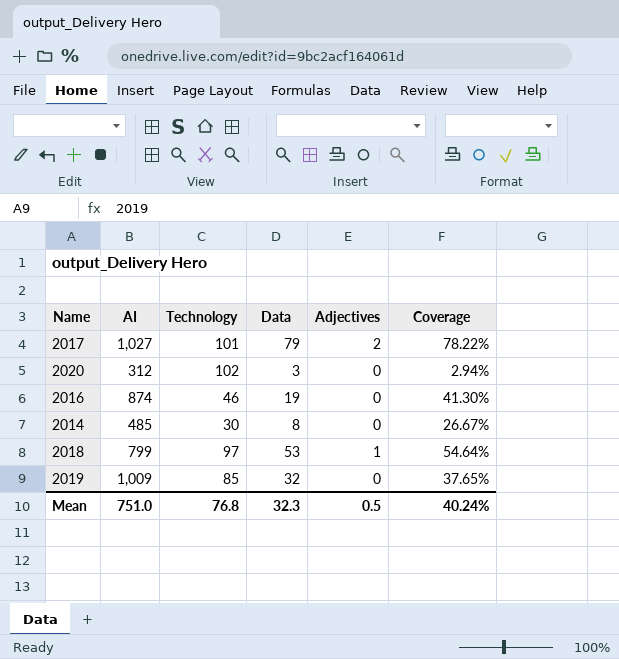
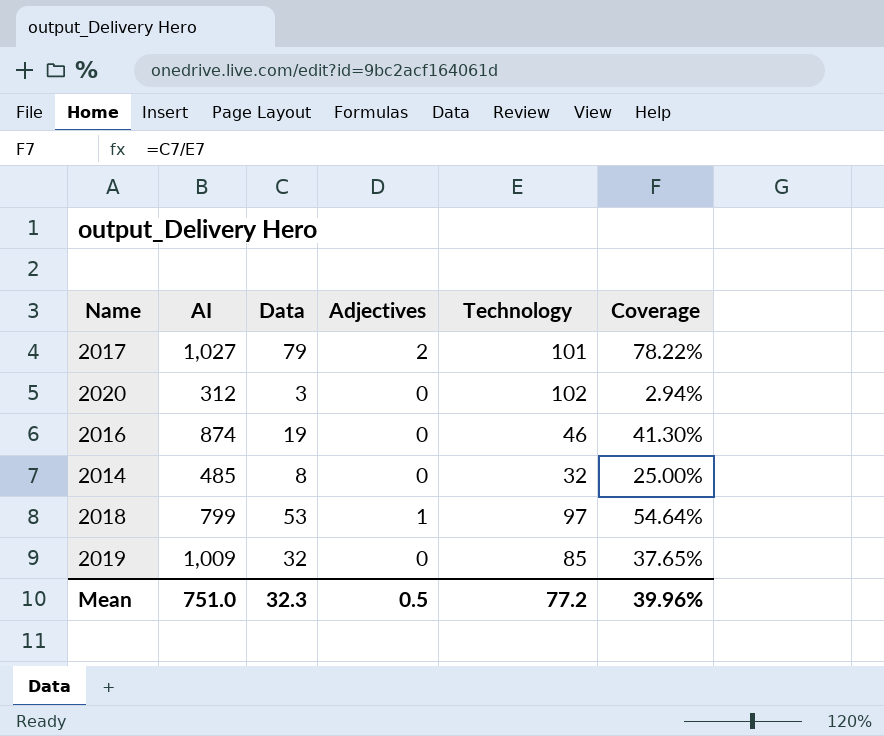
column Technology | position: 3 -> 5
2014 | Technology: 30 -> 32
2014 | Coverage: 26.67% -> 25.00%
Mean | Technology: 76.8 -> 77.2
Mean | Coverage: 40.24% -> 39.96%

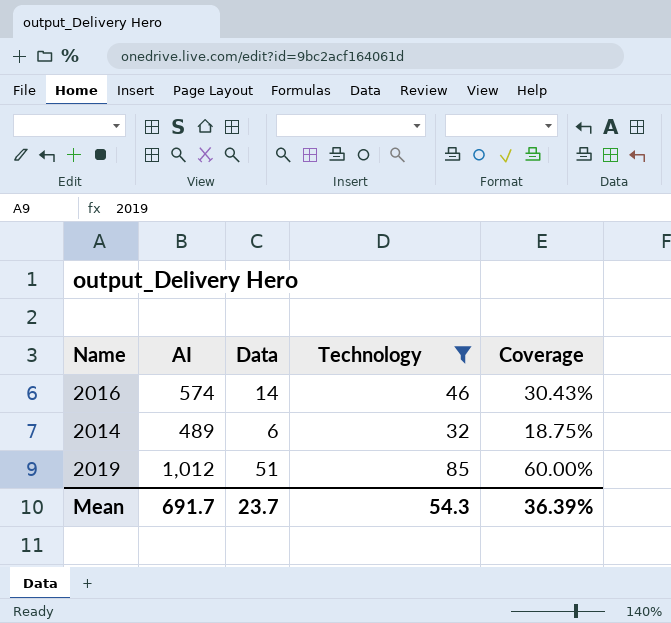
filter: none -> Technology <= 85
column Adjectives | position: 4 -> none
2016 | AI: 874 -> 574
2016 | Data: 19 -> 14
2016 | Coverage: 41.30% -> 30.43%
2014 | AI: 485 -> 489
2014 | Data: 8 -> 6
2014 | Coverage: 25.00% -> 18.75%
2019 | AI: 1,009 -> 1,012
2019 | Data: 32 -> 51
2019 | Coverage: 37.65% -> 60.00%
Mean | AI: 751.0 -> 691.7
Mean | Data: 32.3 -> 23.7
Mean | Technology: 77.2 -> 54.3
Mean | Coverage: 39.96% -> 36.39%

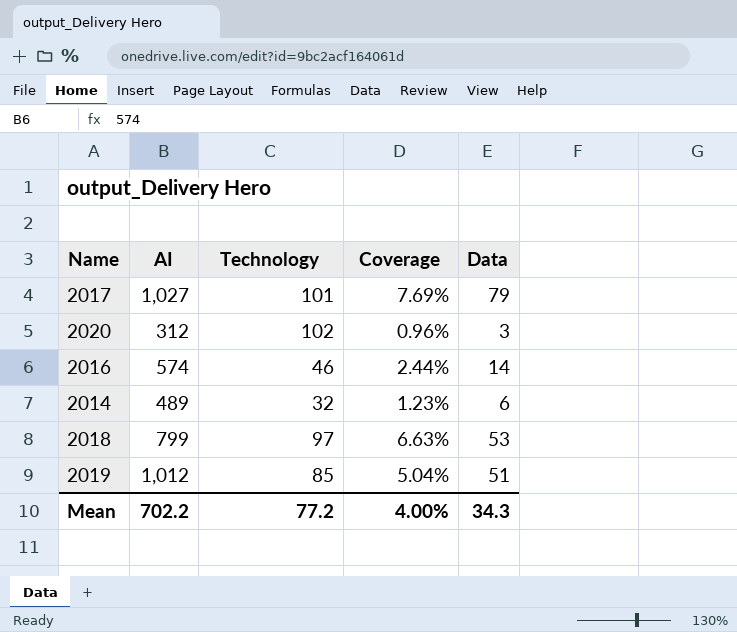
filter: Technology <= 85 -> none
column Coverage | formula: [Data] / [Technology] -> [Data] / [AI]
column Data | position: 3 -> 5
Mean | AI: 691.7 -> 702.2
Mean | Technology: 54.3 -> 77.2
Mean | Coverage: 36.39% -> 4.00%
Mean | Data: 23.7 -> 34.3

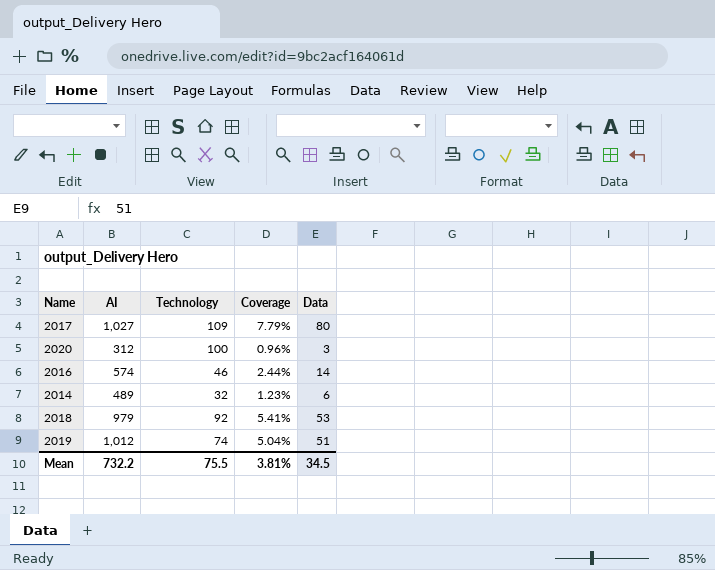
2017 | Technology: 101 -> 109
2017 | Coverage: 7.69% -> 7.79%
2017 | Data: 79 -> 80
2020 | Technology: 102 -> 100
2018 | AI: 799 -> 979
2018 | Technology: 97 -> 92
2018 | Coverage: 6.63% -> 5.41%
2019 | Technology: 85 -> 74
Mean | AI: 702.2 -> 732.2
Mean | Technology: 77.2 -> 75.5
Mean | Coverage: 4.00% -> 3.81%
Mean | Data: 34.3 -> 34.5

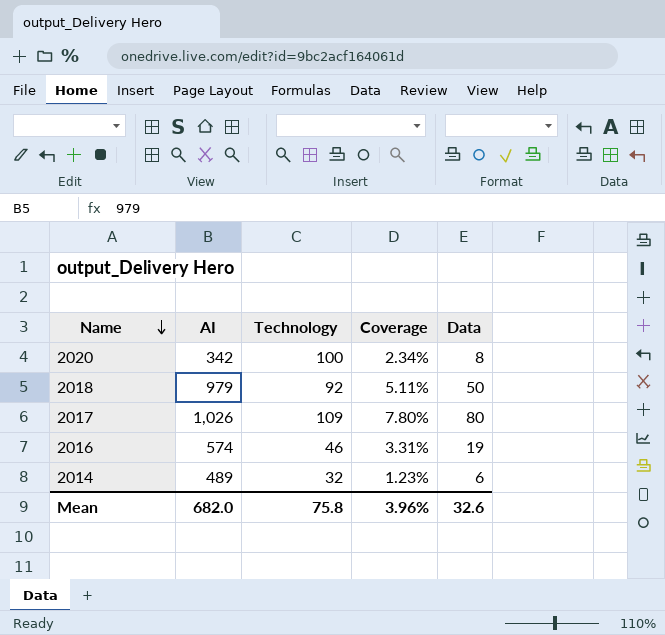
row order: none -> Name descending
row 2019: 1,012 | 74 | 5.04% | 51 -> none
2020 | AI: 312 -> 342
2020 | Coverage: 0.96% -> 2.34%
2020 | Data: 3 -> 8
2018 | Coverage: 5.41% -> 5.11%
2018 | Data: 53 -> 50
2017 | AI: 1,027 -> 1,026
2017 | Coverage: 7.79% -> 7.80%
2016 | Coverage: 2.44% -> 3.31%
2016 | Data: 14 -> 19
Mean | AI: 732.2 -> 682.0
Mean | Technology: 75.5 -> 75.8
Mean | Coverage: 3.81% -> 3.96%
Mean | Data: 34.5 -> 32.6

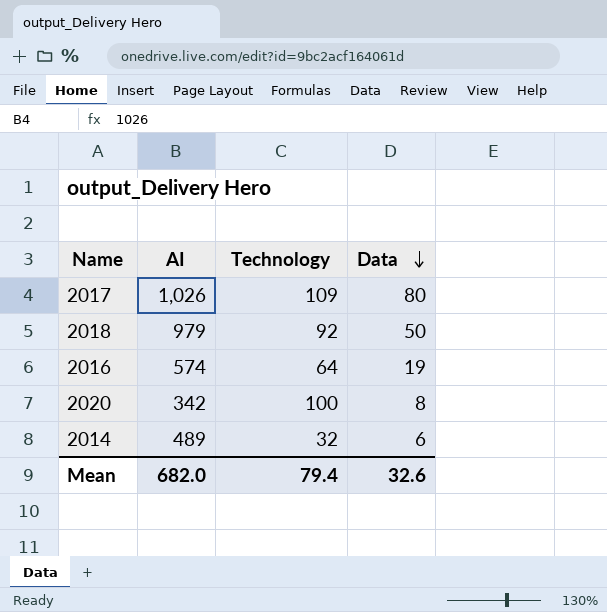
row order: Name descending -> Data descending
column Coverage | formula: [Data] / [AI] -> none
2016 | Technology: 46 -> 64
Mean | Technology: 75.8 -> 79.4

